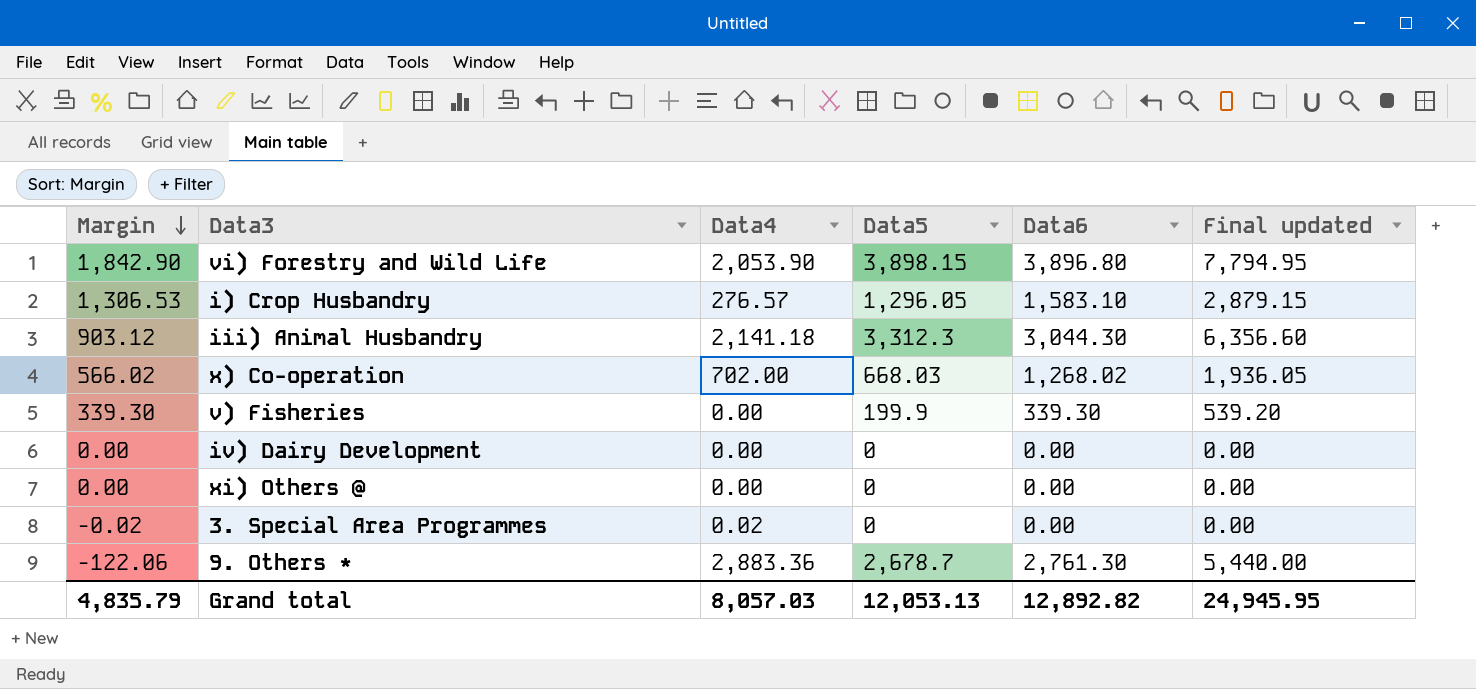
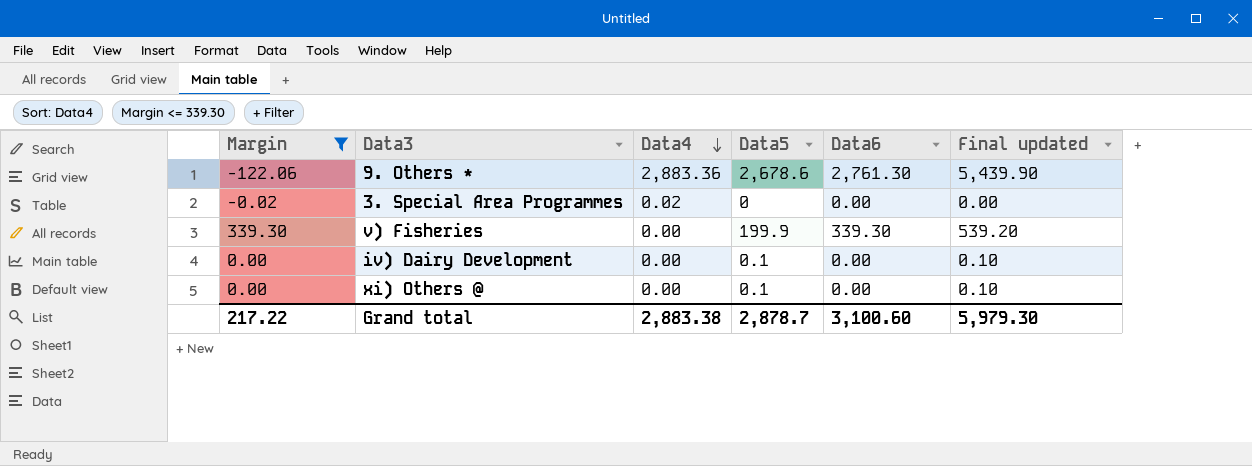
filter: none -> Margin <= 339.30
row order: Margin descending -> Data4 descending
9. Others * | Data5: 2,678.7 -> 2,678.6
9. Others * | Final updated: 5,440.00 -> 5,439.90
iv) Dairy Development | Data5: 0 -> 0.1
iv) Dairy Development | Final updated: 0.00 -> 0.10
xi) Others @ | Data5: 0 -> 0.1
xi) Others @ | Final updated: 0.00 -> 0.10
Grand total | Margin: 4,835.79 -> 217.22
Grand total | Data4: 8,057.03 -> 2,883.38
Grand total | Data5: 12,053.13 -> 2,878.7
Grand total | Data6: 12,892.82 -> 3,100.60
Grand total | Final updated: 24,945.95 -> 5,979.30

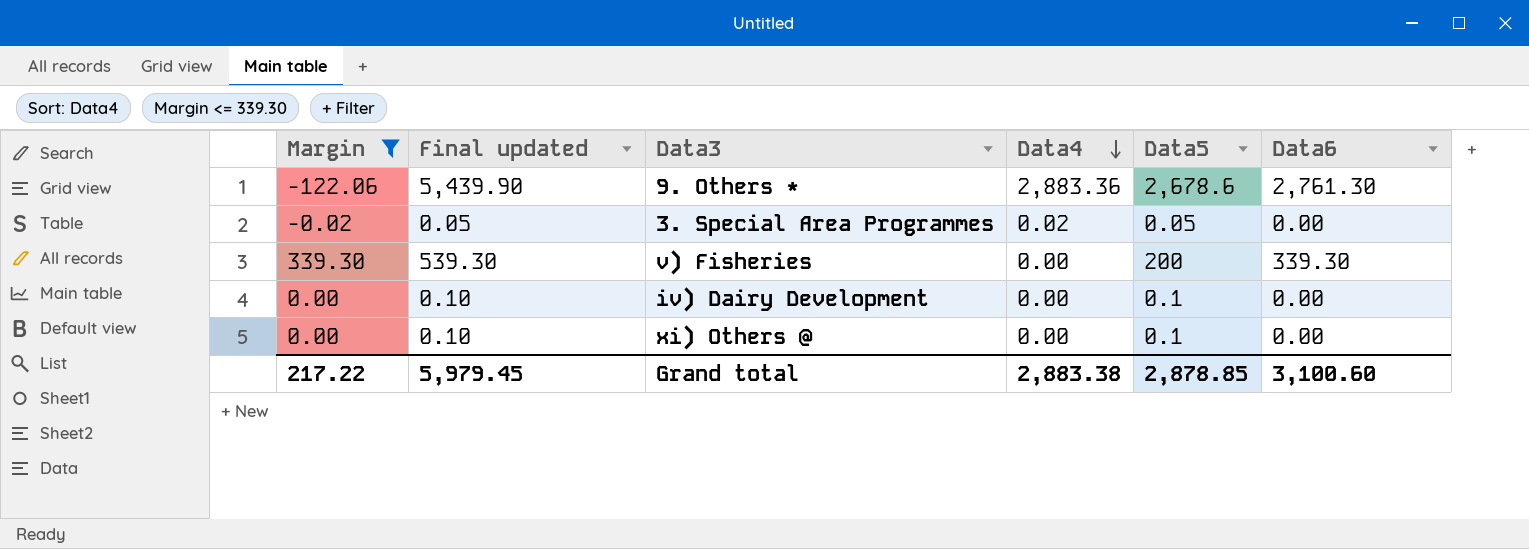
column Final updated | position: 6 -> 2
3. Special Area Programmes | Final updated: 0.00 -> 0.05
3. Special Area Programmes | Data5: 0 -> 0.05
v) Fisheries | Final updated: 539.20 -> 539.30
v) Fisheries | Data5: 199.9 -> 200
Grand total | Final updated: 5,979.30 -> 5,979.45
Grand total | Data5: 2,878.7 -> 2,878.85

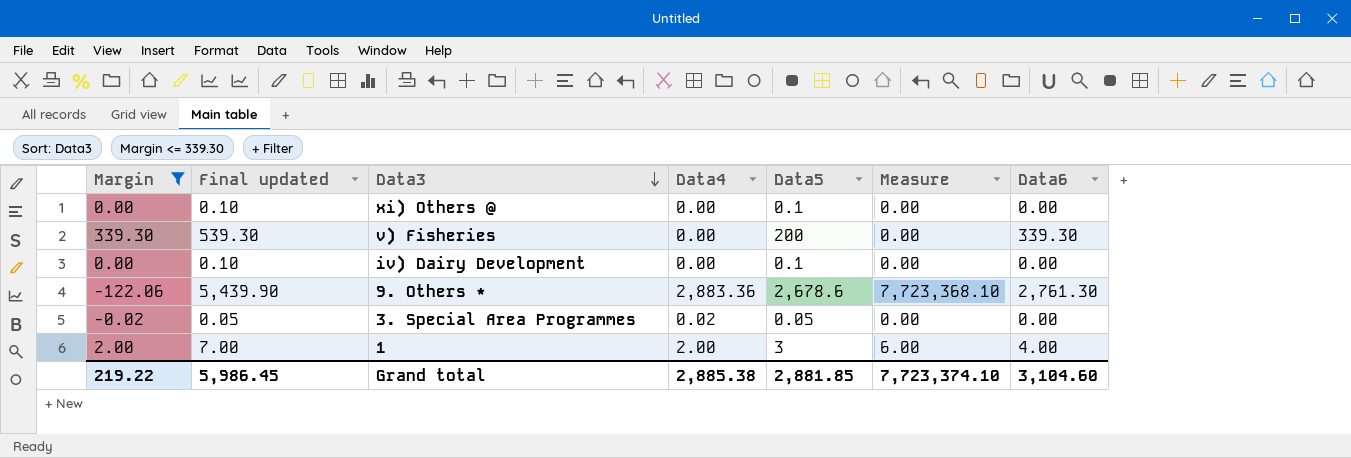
row order: Data4 descending -> Data3 descending
column Measure | formula: none -> [Data4] * [Data5]
row 1: none -> 2.00 | 7.00 | 2.00 | 3 | 6.00 | 4.00
Grand total | Margin: 217.22 -> 219.22
Grand total | Final updated: 5,979.45 -> 5,986.45
Grand total | Data4: 2,883.38 -> 2,885.38
Grand total | Data5: 2,878.85 -> 2,881.85
Grand total | Data6: 3,100.60 -> 3,104.60

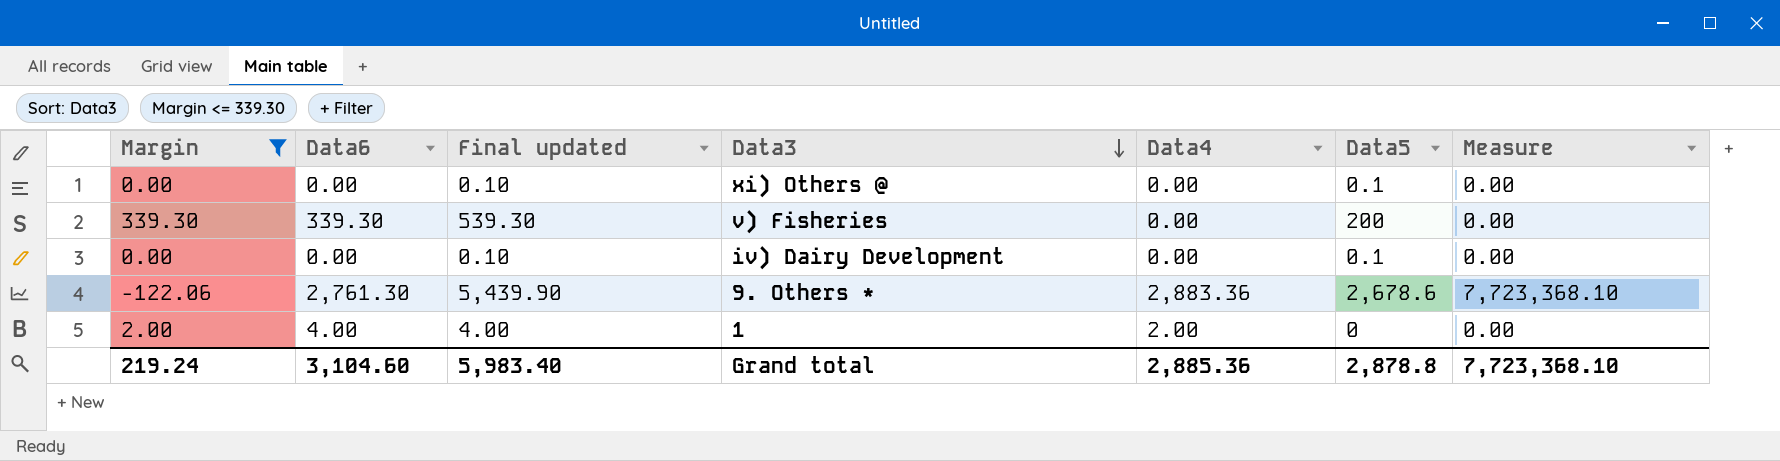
column Data6 | position: 7 -> 2
row 3. Special Area Programmes: -0.02 | 0.05 | 0.02 | 0.05 | 0.00 | 0.00 -> none
1 | Final updated: 7.00 -> 4.00
1 | Data5: 3 -> 0
1 | Measure: 6.00 -> 0.00
Grand total | Margin: 219.22 -> 219.24
Grand total | Final updated: 5,986.45 -> 5,983.40
Grand total | Data4: 2,885.38 -> 2,885.36
Grand total | Data5: 2,881.85 -> 2,878.8
Grand total | Measure: 7,723,374.10 -> 7,723,368.10

